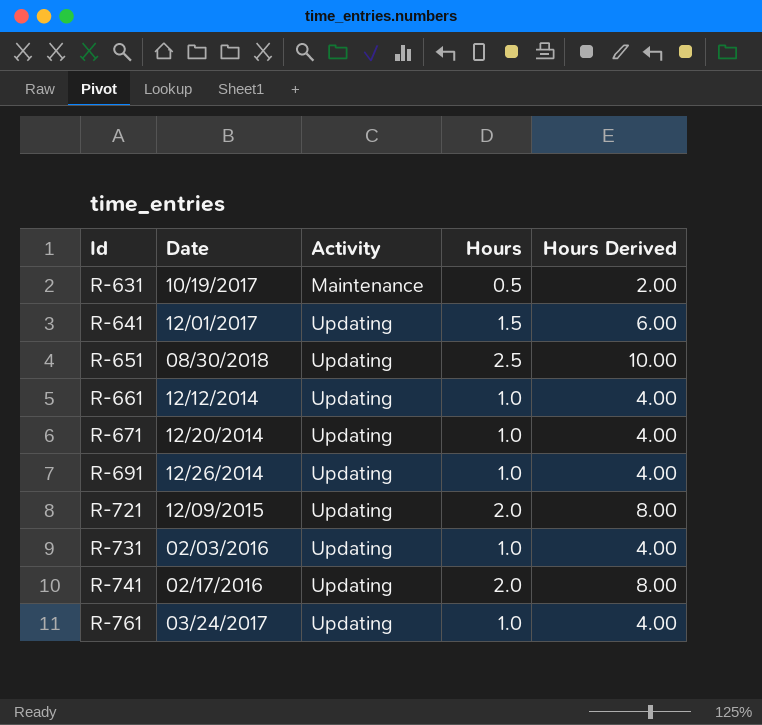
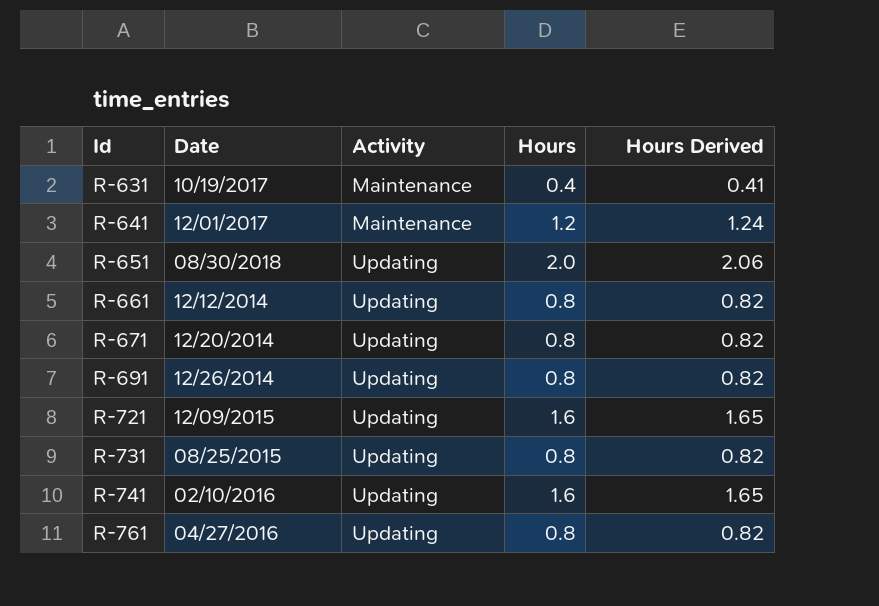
column Hours Derived | formula: [Hours] * 4 -> [Hours] * 1.03
R-631 | Hours: 0.5 -> 0.4
R-641 | Activity: Updating -> Maintenance
R-641 | Hours: 1.5 -> 1.2
R-651 | Hours: 2.5 -> 2.0
R-661 | Hours: 1.0 -> 0.8
R-671 | Hours: 1.0 -> 0.8
R-691 | Hours: 1.0 -> 0.8
R-721 | Hours: 2.0 -> 1.6
R-731 | Date: 02/03/2016 -> 08/25/2015
R-731 | Hours: 1.0 -> 0.8
R-741 | Date: 02/17/2016 -> 02/10/2016
R-741 | Hours: 2.0 -> 1.6
R-761 | Date: 03/24/2017 -> 04/27/2016
R-761 | Hours: 1.0 -> 0.8

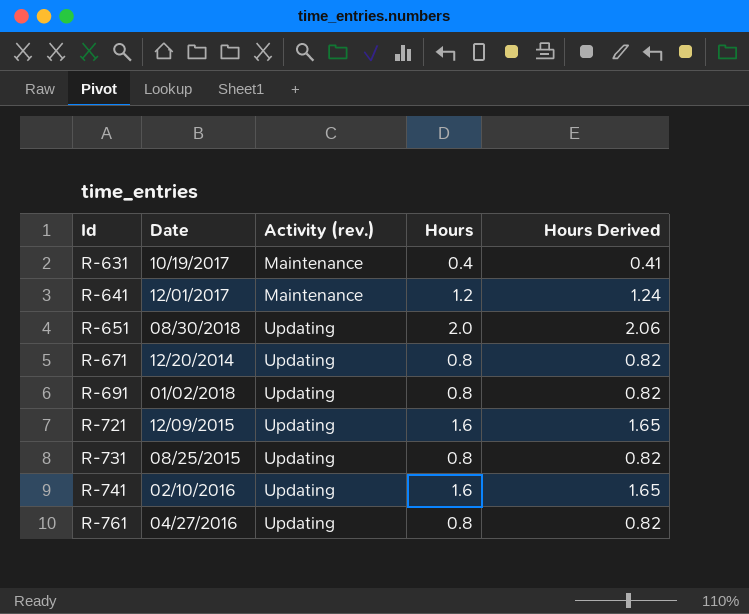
column name: Activity -> Activity (rev.)
row R-661: 12/12/2014 | Updating | 0.8 | 0.82 -> none
R-691 | Date: 12/26/2014 -> 01/02/2018

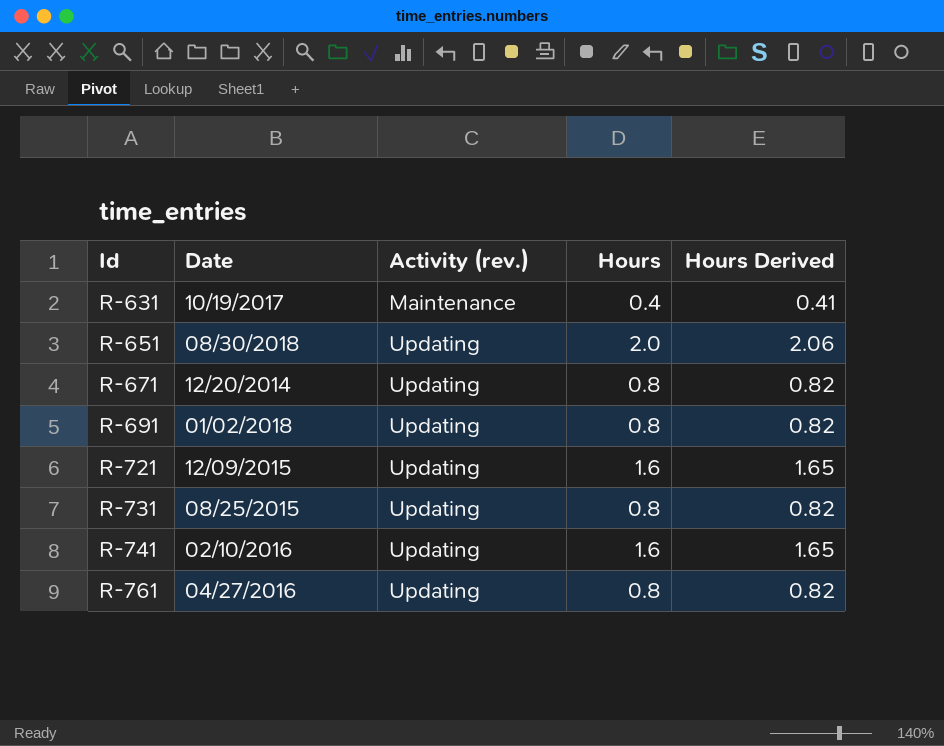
row R-641: 12/01/2017 | Maintenance | 1.2 | 1.24 -> none

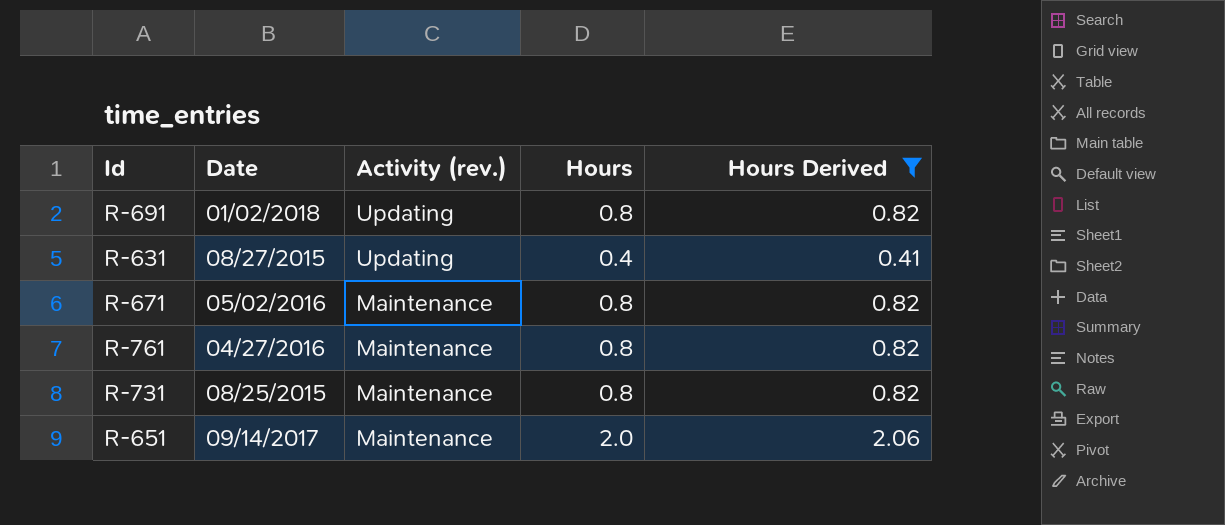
filter: none -> Hours Derived != 1.65
row order: Id ascending -> Activity (rev.) descending
R-631 | Date: 10/19/2017 -> 08/27/2015
R-631 | Activity (rev.): Maintenance -> Updating
R-671 | Date: 12/20/2014 -> 05/02/2016
R-671 | Activity (rev.): Updating -> Maintenance
R-761 | Activity (rev.): Updating -> Maintenance
R-731 | Activity (rev.): Updating -> Maintenance
R-651 | Date: 08/30/2018 -> 09/14/2017
R-651 | Activity (rev.): Updating -> Maintenance

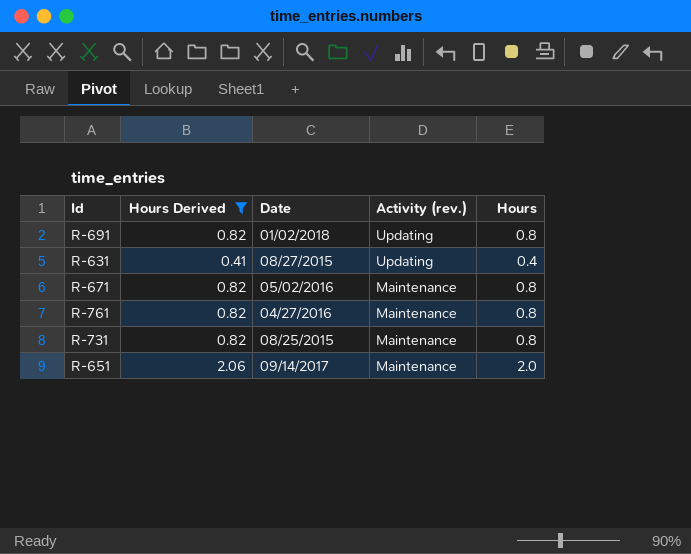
column Hours Derived | position: 5 -> 2

